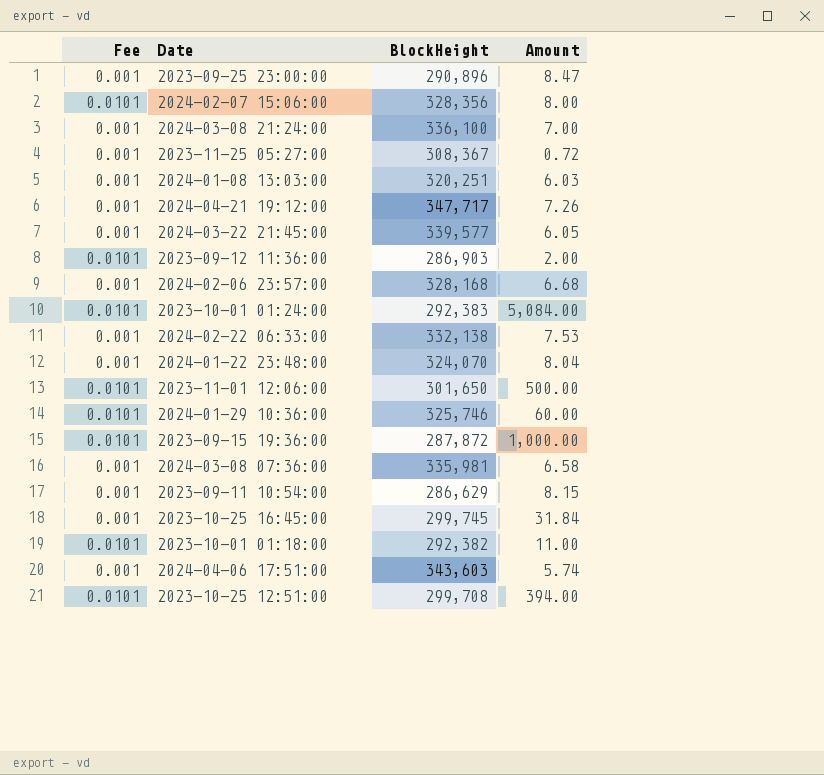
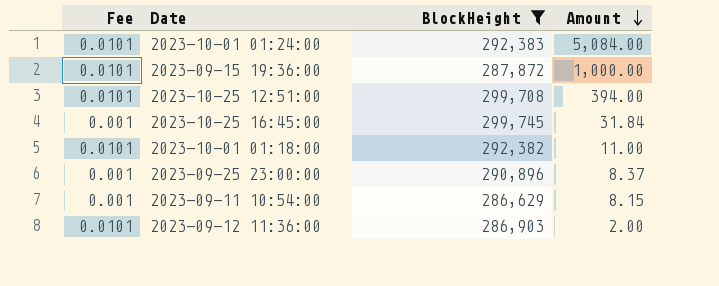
filter: none -> BlockHeight <= 299,745
row order: none -> Amount descending
2023-09-25 23:00:00 | Amount: 8.47 -> 8.37

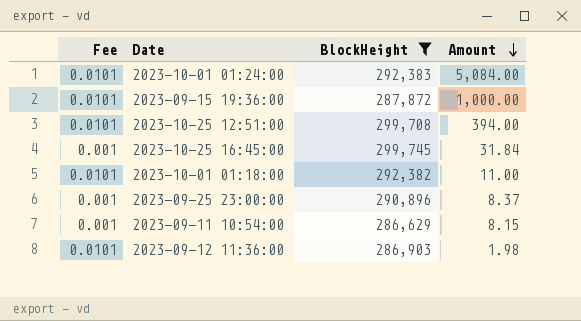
2023-09-12 11:36:00 | Amount: 2.00 -> 1.98

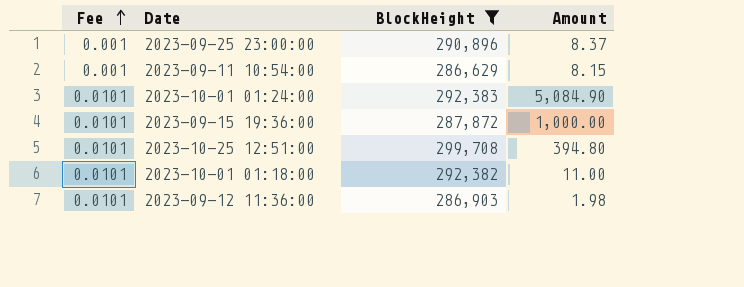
row order: Amount descending -> Fee ascending
row 2023-10-25 16:45:00: 0.001 | 299,745 | 31.84 -> none
2023-10-01 01:24:00 | Amount: 5,084.00 -> 5,084.90
2023-10-25 12:51:00 | Amount: 394.00 -> 394.80

